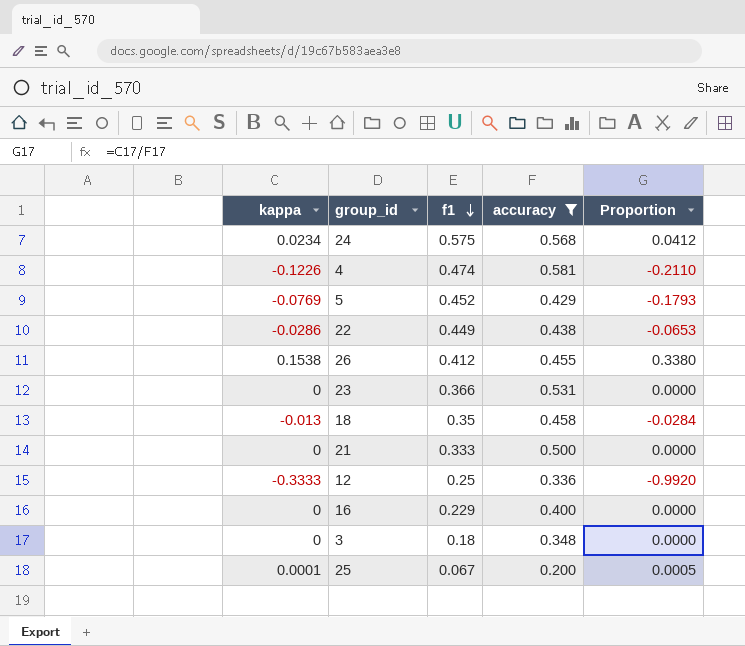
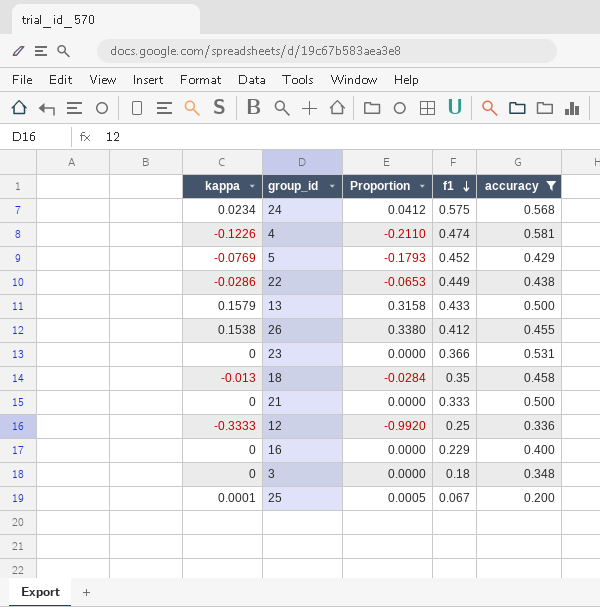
column Proportion | position: 5 -> 3
row 13: none -> 0.1579 | 0.3158 | 0.433 | 0.500

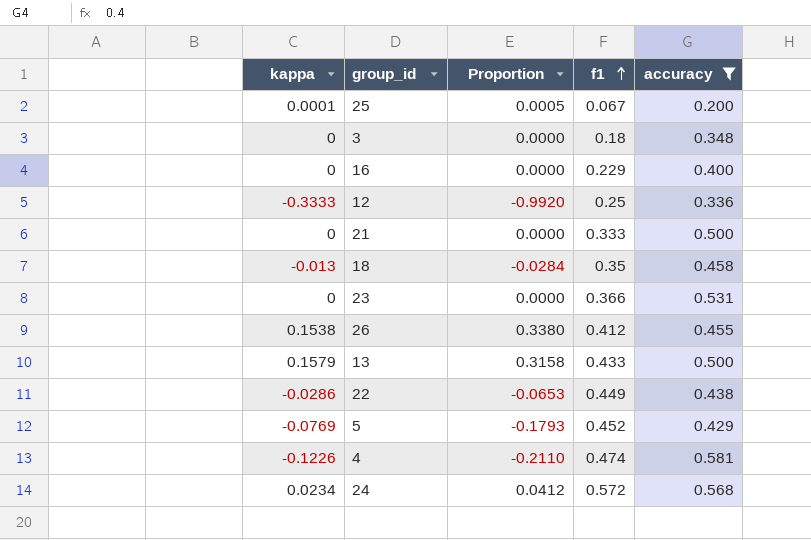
row order: f1 descending -> f1 ascending
24 | f1: 0.575 -> 0.572

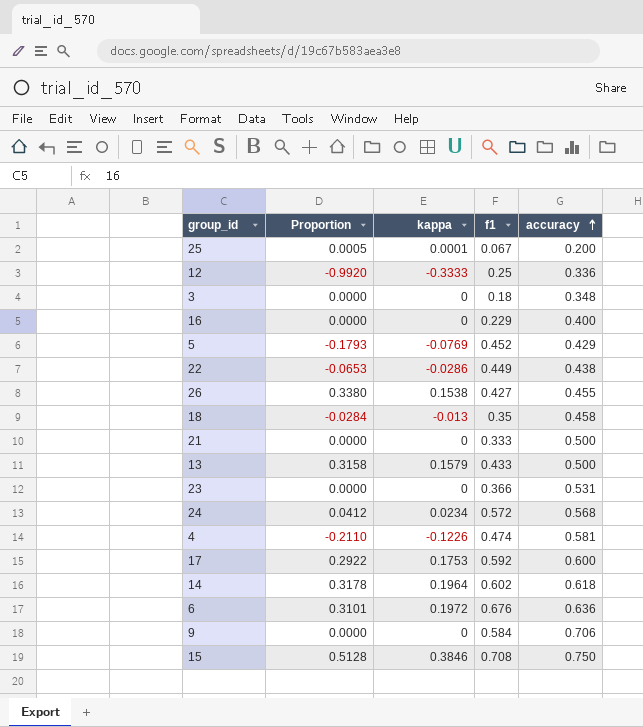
filter: accuracy <= 0.581 -> none
row order: f1 ascending -> accuracy ascending
column kappa | position: 1 -> 3
26 | f1: 0.412 -> 0.427

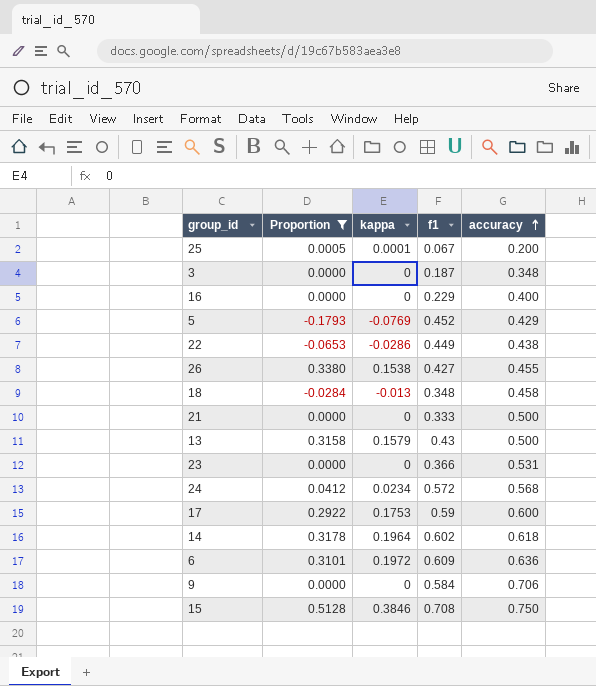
filter: none -> Proportion >= -0.1793
3 | f1: 0.18 -> 0.187
18 | f1: 0.35 -> 0.348
13 | f1: 0.433 -> 0.43
17 | f1: 0.592 -> 0.59
6 | f1: 0.676 -> 0.609

